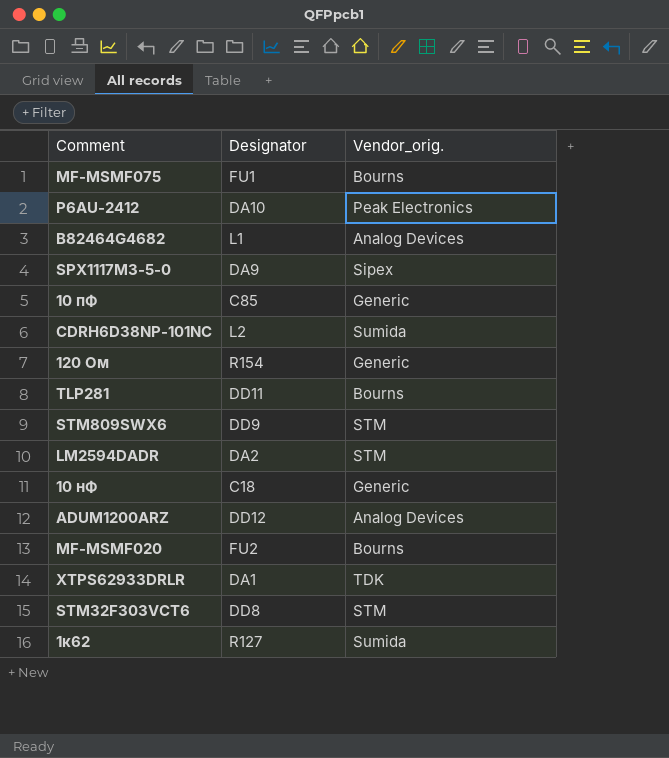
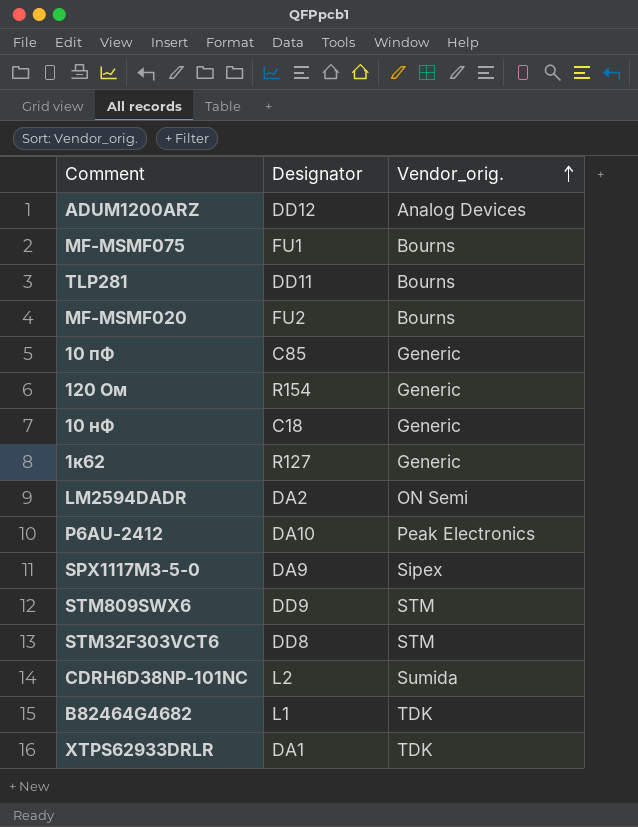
row order: none -> Vendor_orig. ascending
1к62 | Vendor_orig.: Sumida -> Generic
LM2594DADR | Vendor_orig.: STM -> ON Semi
B82464G4682 | Vendor_orig.: Analog Devices -> TDK

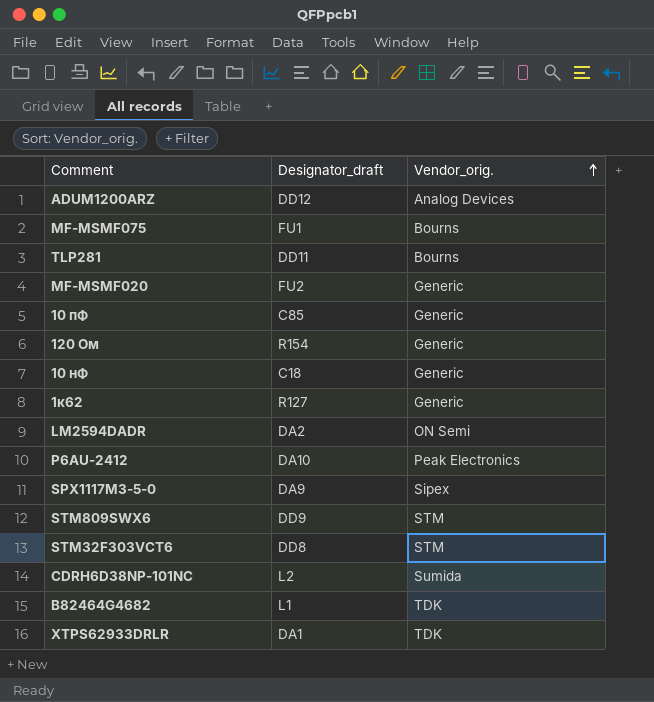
column name: Designator -> Designator_draft
MF-MSMF020 | Vendor_orig.: Bourns -> Generic

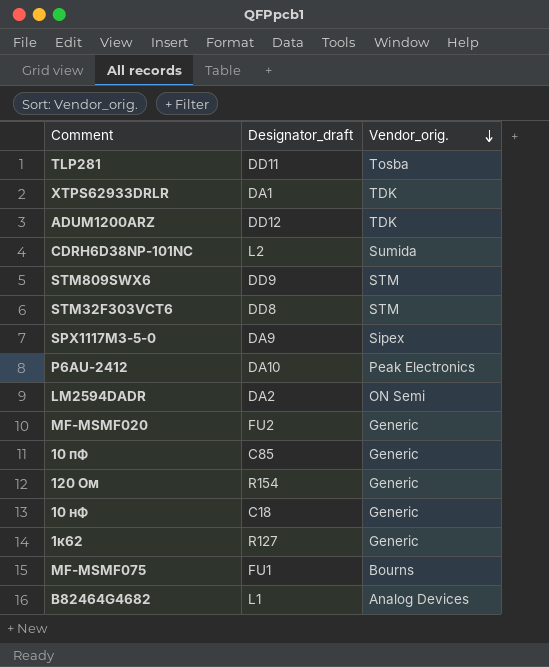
row order: Vendor_orig. ascending -> Vendor_orig. descending
TLP281 | Vendor_orig.: Bourns -> Tosba
ADUM1200ARZ | Vendor_orig.: Analog Devices -> TDK
B82464G4682 | Vendor_orig.: TDK -> Analog Devices

